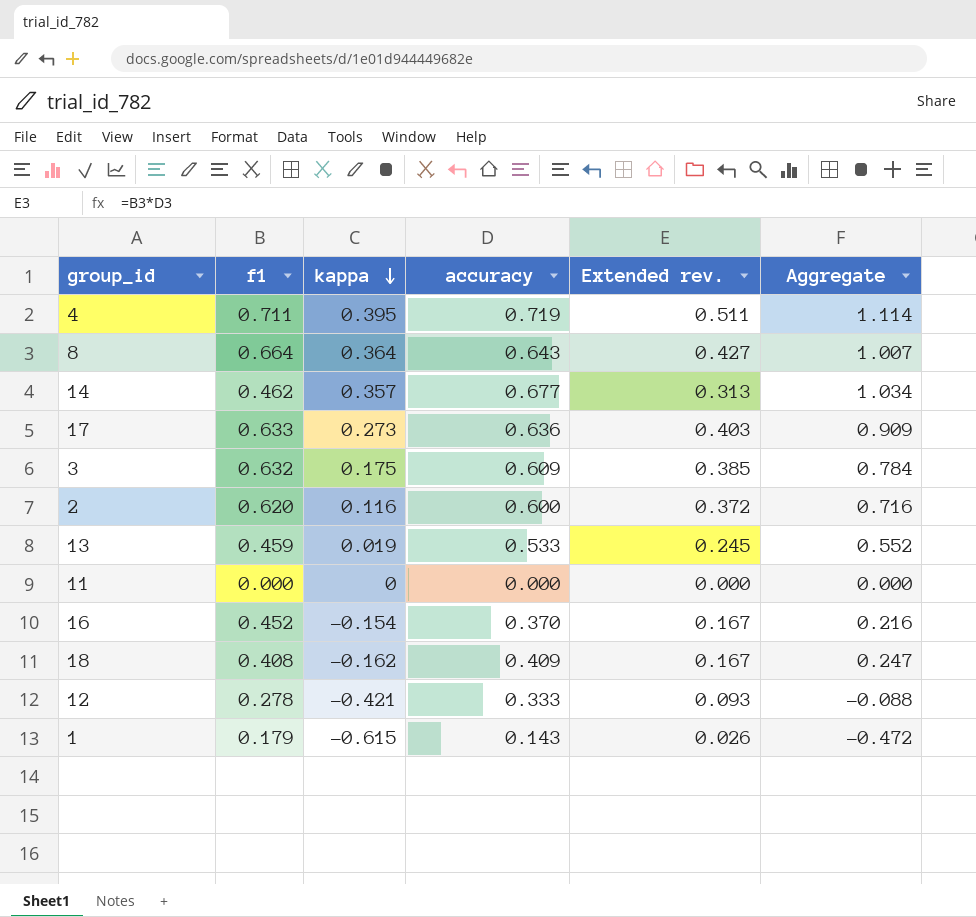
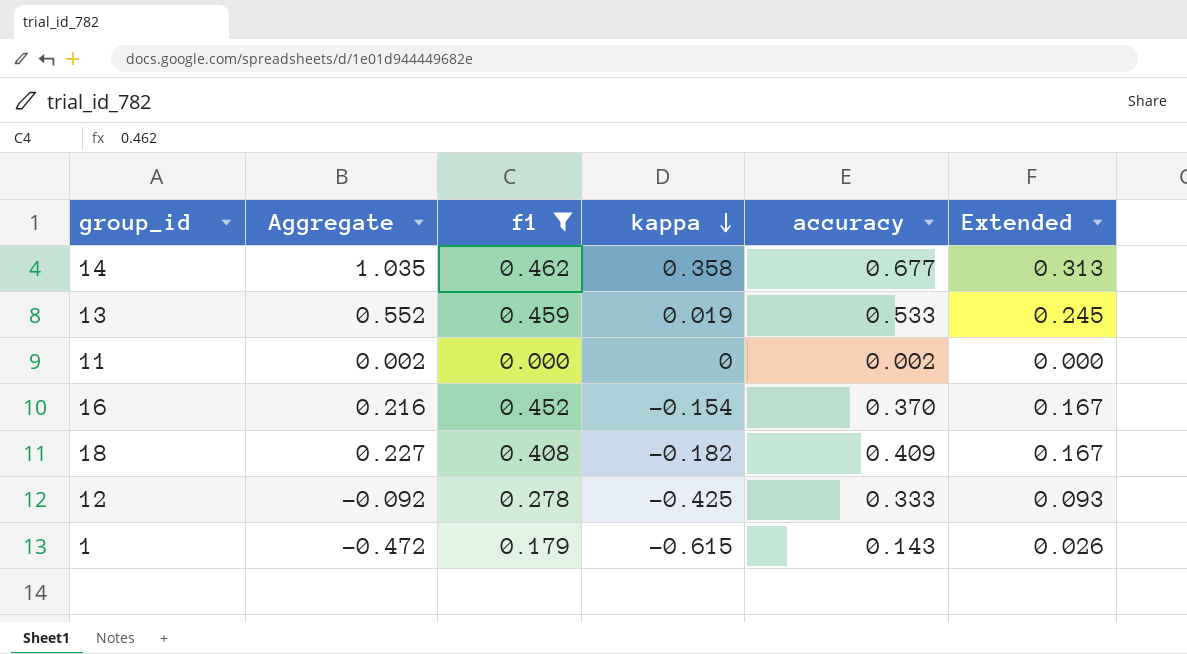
filter: none -> f1 <= 0.462
column Aggregate | position: 6 -> 2
column name: Extended rev. -> Extended
14 | Aggregate: 1.034 -> 1.035
14 | kappa: 0.357 -> 0.358
11 | Aggregate: 0.000 -> 0.002
11 | accuracy: 0.000 -> 0.002
18 | Aggregate: 0.247 -> 0.227
18 | kappa: -0.162 -> -0.182
12 | Aggregate: -0.088 -> -0.092
12 | kappa: -0.421 -> -0.425

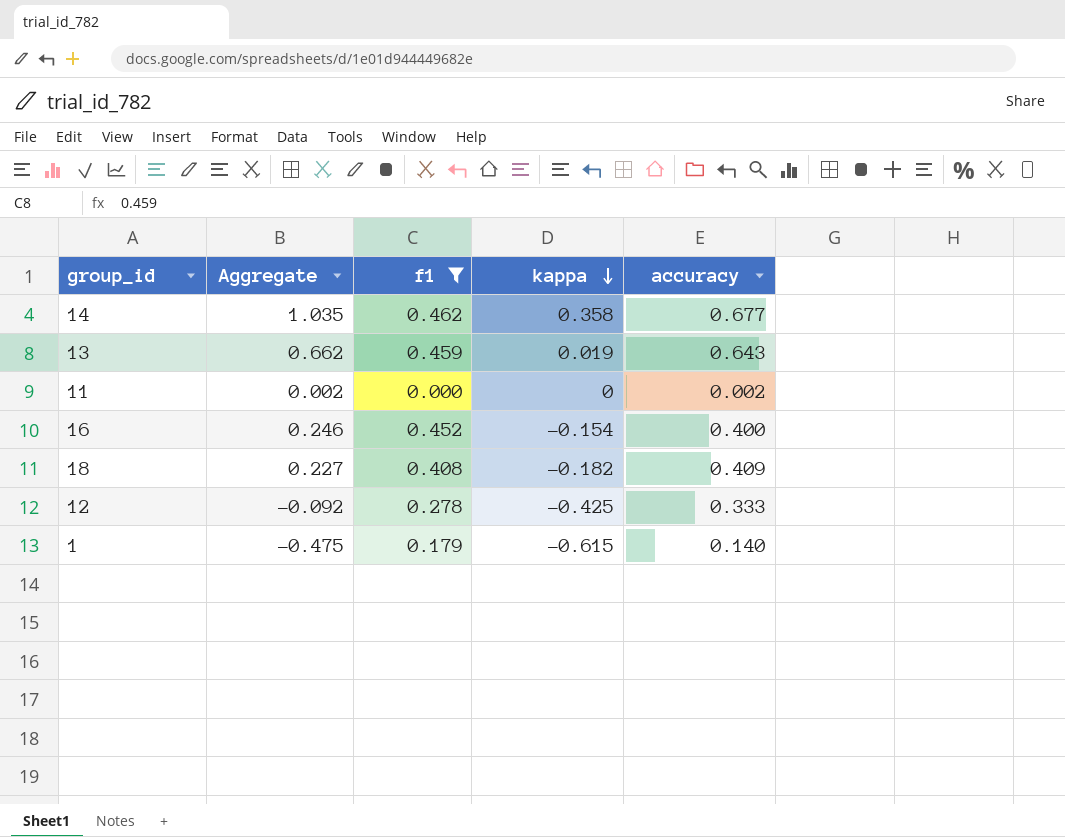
column Extended | formula: [f1] * [accuracy] -> none
13 | Aggregate: 0.552 -> 0.662
13 | accuracy: 0.533 -> 0.643
16 | Aggregate: 0.216 -> 0.246
16 | accuracy: 0.370 -> 0.400
1 | Aggregate: -0.472 -> -0.475
1 | accuracy: 0.143 -> 0.140

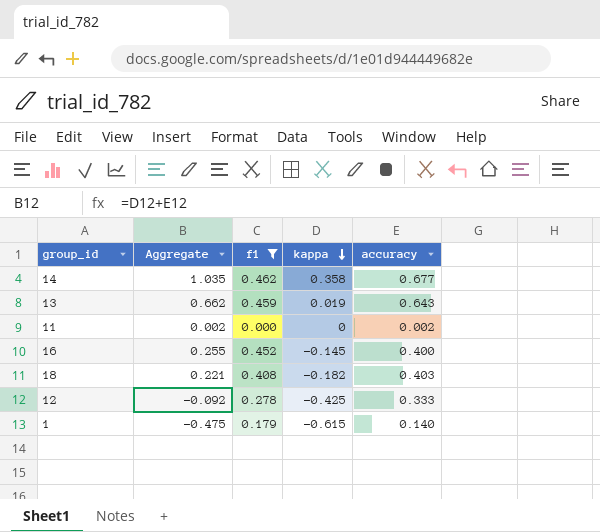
16 | Aggregate: 0.246 -> 0.255
16 | kappa: -0.154 -> -0.145
18 | Aggregate: 0.227 -> 0.221
18 | accuracy: 0.409 -> 0.403

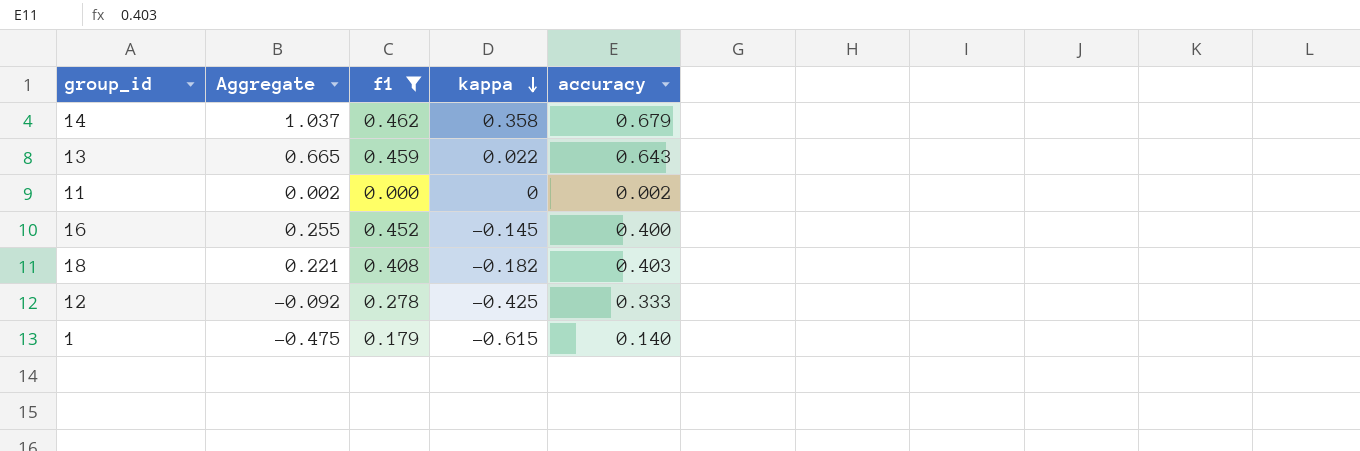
14 | Aggregate: 1.035 -> 1.037
14 | accuracy: 0.677 -> 0.679
13 | Aggregate: 0.662 -> 0.665
13 | kappa: 0.019 -> 0.022

